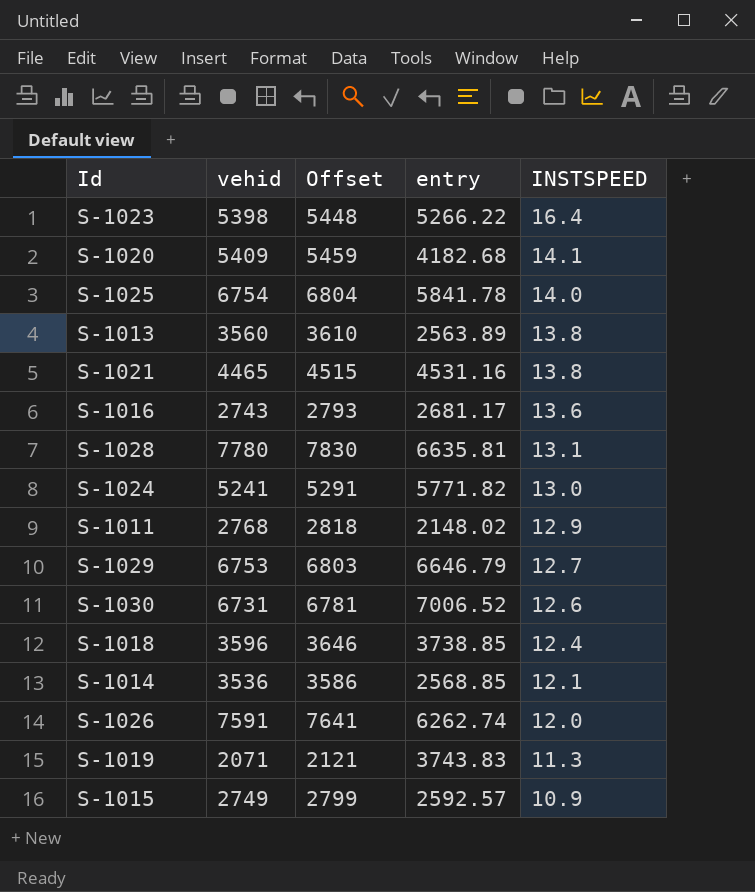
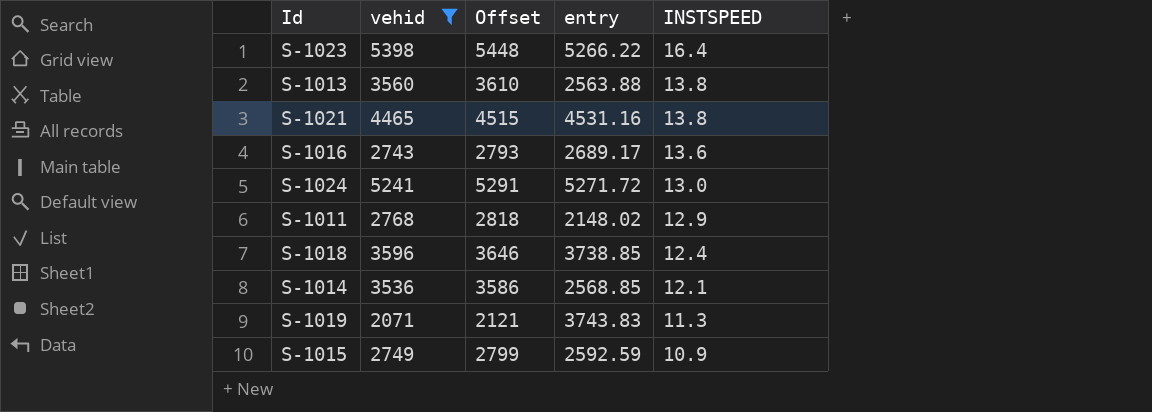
filter: none -> vehid <= 5398
S-1013 | entry: 2563.89 -> 2563.88
S-1016 | entry: 2681.17 -> 2689.17
S-1024 | entry: 5771.82 -> 5271.72
S-1015 | entry: 2592.57 -> 2592.59

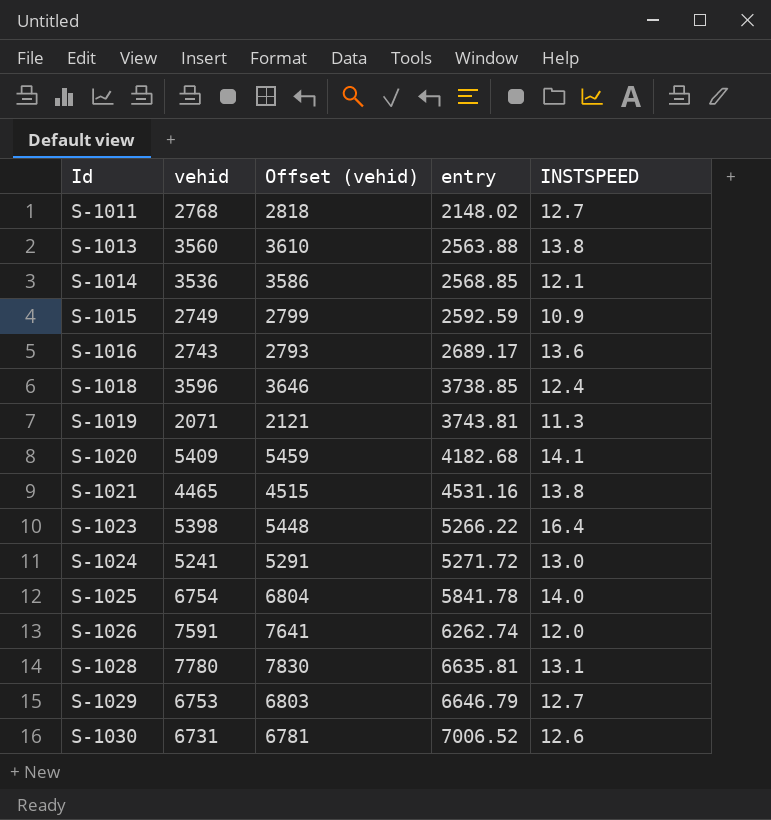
filter: vehid <= 5398 -> none
row order: INSTSPEED descending -> Id ascending
column name: Offset -> Offset (vehid)
S-1011 | INSTSPEED: 12.9 -> 12.7
S-1019 | entry: 3743.83 -> 3743.81

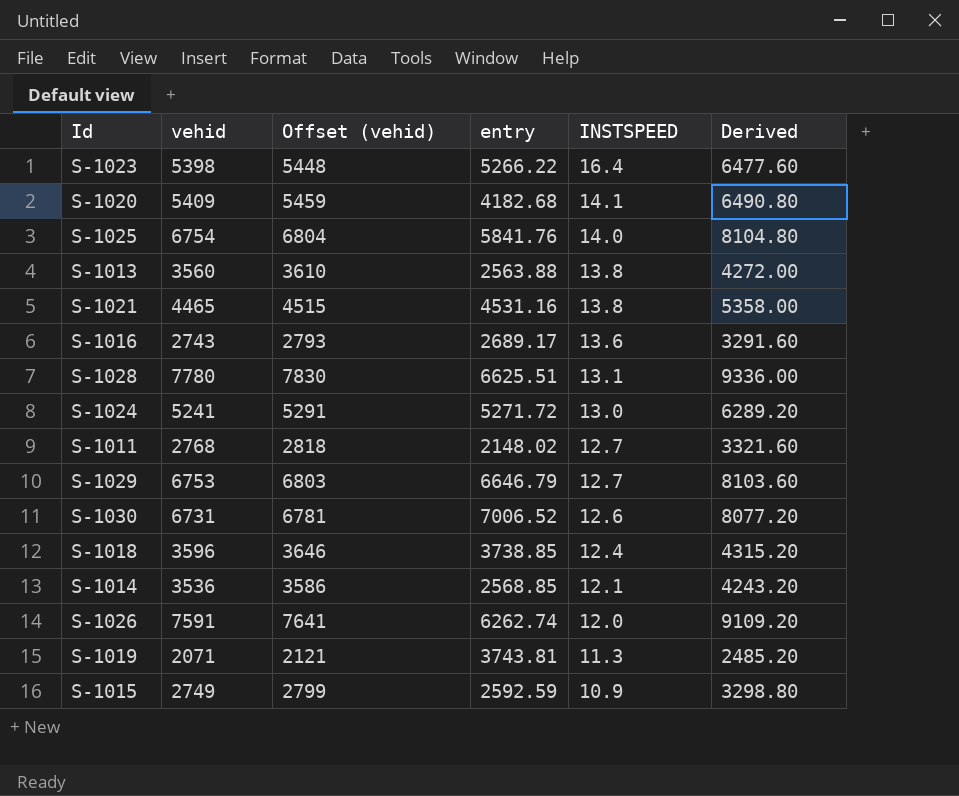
row order: Id ascending -> INSTSPEED descending
column Derived | formula: none -> [vehid] * 1.2
S-1025 | entry: 5841.78 -> 5841.76
S-1028 | entry: 6635.81 -> 6625.51

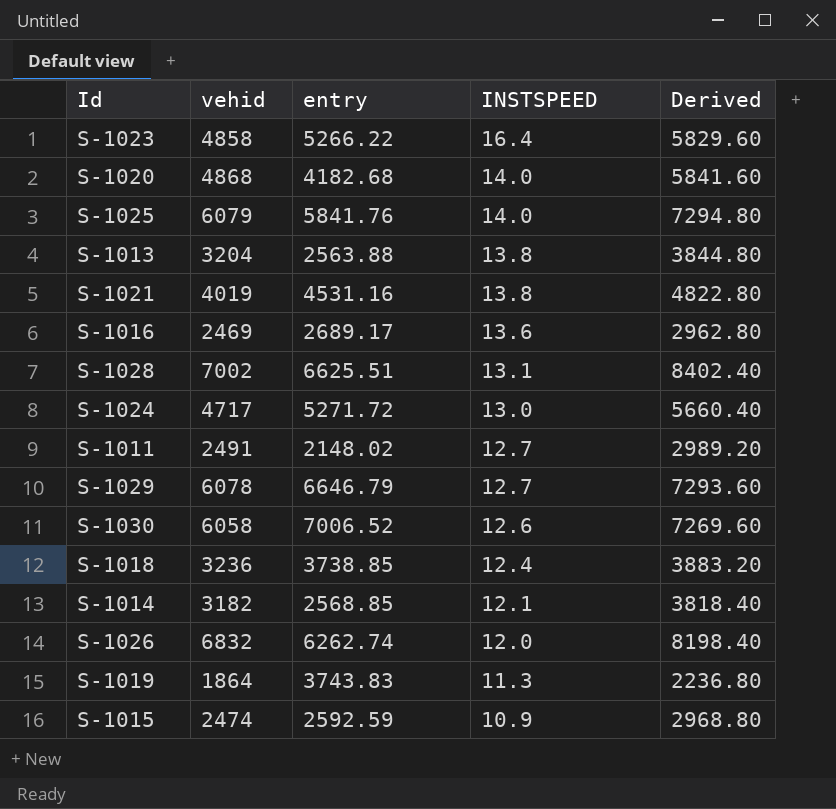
column Offset (vehid) | formula: [vehid] + 50 -> none
S-1023 | vehid: 5398 -> 4858
S-1023 | Derived: 6477.60 -> 5829.60
S-1020 | vehid: 5409 -> 4868
S-1020 | INSTSPEED: 14.1 -> 14.0
S-1020 | Derived: 6490.80 -> 5841.60
S-1025 | vehid: 6754 -> 6079
S-1025 | Derived: 8104.80 -> 7294.80
S-1013 | vehid: 3560 -> 3204
S-1013 | Derived: 4272.00 -> 3844.80
S-1021 | vehid: 4465 -> 4019
S-1021 | Derived: 5358.00 -> 4822.80
S-1016 | vehid: 2743 -> 2469
S-1016 | Derived: 3291.60 -> 2962.80
S-1028 | vehid: 7780 -> 7002
S-1028 | Derived: 9336.00 -> 8402.40
S-1024 | vehid: 5241 -> 4717
S-1024 | Derived: 6289.20 -> 5660.40
S-1011 | vehid: 2768 -> 2491
S-1011 | Derived: 3321.60 -> 2989.20
S-1029 | vehid: 6753 -> 6078
S-1029 | Derived: 8103.60 -> 7293.60
S-1030 | vehid: 6731 -> 6058
S-1030 | Derived: 8077.20 -> 7269.60
S-1018 | vehid: 3596 -> 3236
S-1018 | Derived: 4315.20 -> 3883.20
S-1014 | vehid: 3536 -> 3182
S-1014 | Derived: 4243.20 -> 3818.40
S-1026 | vehid: 7591 -> 6832
S-1026 | Derived: 9109.20 -> 8198.40
S-1019 | vehid: 2071 -> 1864
S-1019 | entry: 3743.81 -> 3743.83
S-1019 | Derived: 2485.20 -> 2236.80
S-1015 | vehid: 2749 -> 2474
S-1015 | Derived: 3298.80 -> 2968.80

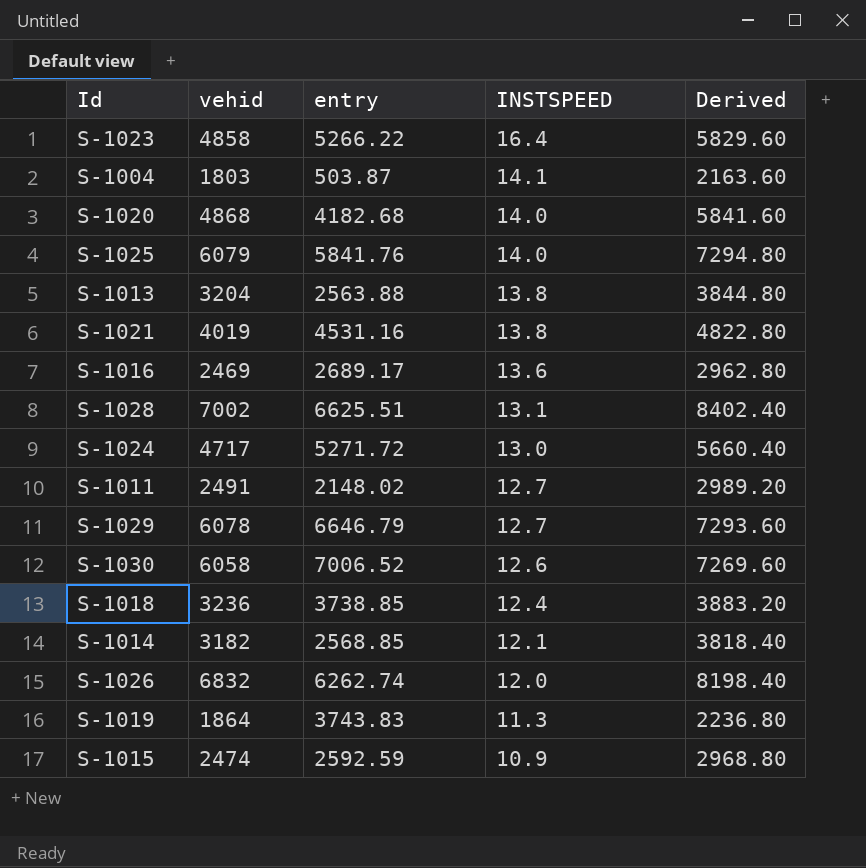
row S-1004: none -> 1803 | 503.87 | 14.1 | 2163.60

